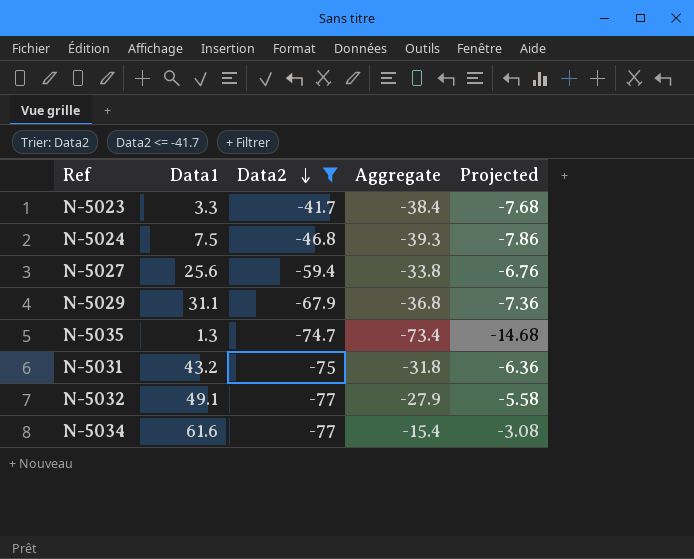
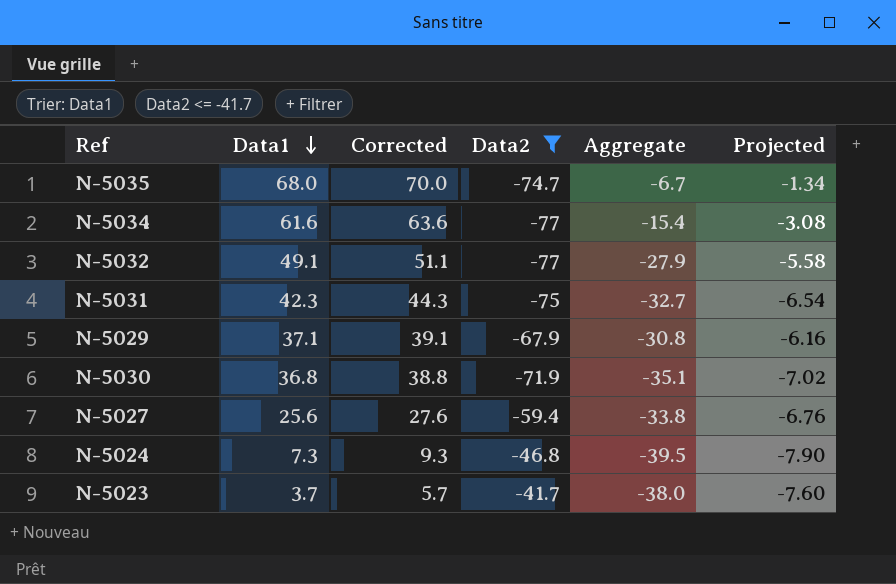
row order: Data2 descending -> Data1 descending
column Corrected | formula: none -> [Data1] + 2
N-5035 | Data1: 1.3 -> 68.0
N-5035 | Aggregate: -73.4 -> -6.7
N-5035 | Projected: -14.68 -> -1.34
N-5031 | Data1: 43.2 -> 42.3
N-5031 | Aggregate: -31.8 -> -32.7
N-5031 | Projected: -6.36 -> -6.54
N-5029 | Data1: 31.1 -> 37.1
N-5029 | Aggregate: -36.8 -> -30.8
N-5029 | Projected: -7.36 -> -6.16
row N-5030: none -> 36.8 | 38.8 | -71.9 | -35.1 | -7.02
N-5024 | Data1: 7.5 -> 7.3
N-5024 | Aggregate: -39.3 -> -39.5
N-5024 | Projected: -7.86 -> -7.90
N-5023 | Data1: 3.3 -> 3.7
N-5023 | Aggregate: -38.4 -> -38.0
N-5023 | Projected: -7.68 -> -7.60

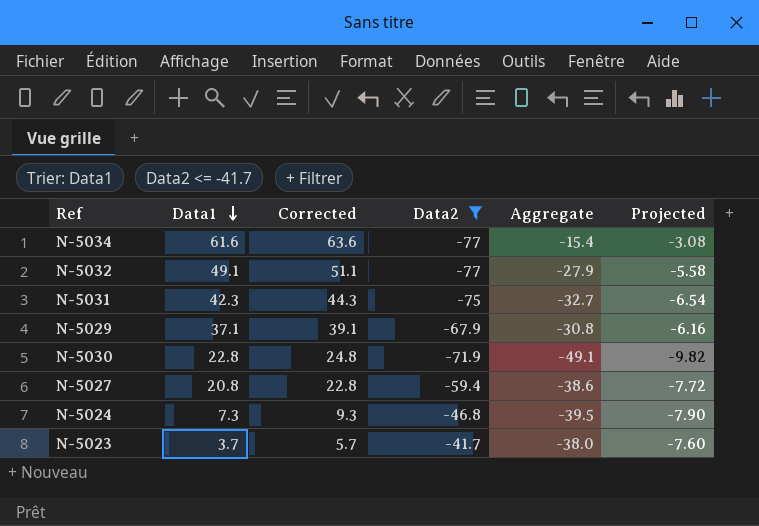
row N-5035: 68.0 | 70.0 | -74.7 | -6.7 | -1.34 -> none
N-5030 | Data1: 36.8 -> 22.8
N-5030 | Corrected: 38.8 -> 24.8
N-5030 | Aggregate: -35.1 -> -49.1
N-5030 | Projected: -7.02 -> -9.82
N-5027 | Data1: 25.6 -> 20.8
N-5027 | Corrected: 27.6 -> 22.8
N-5027 | Aggregate: -33.8 -> -38.6
N-5027 | Projected: -6.76 -> -7.72

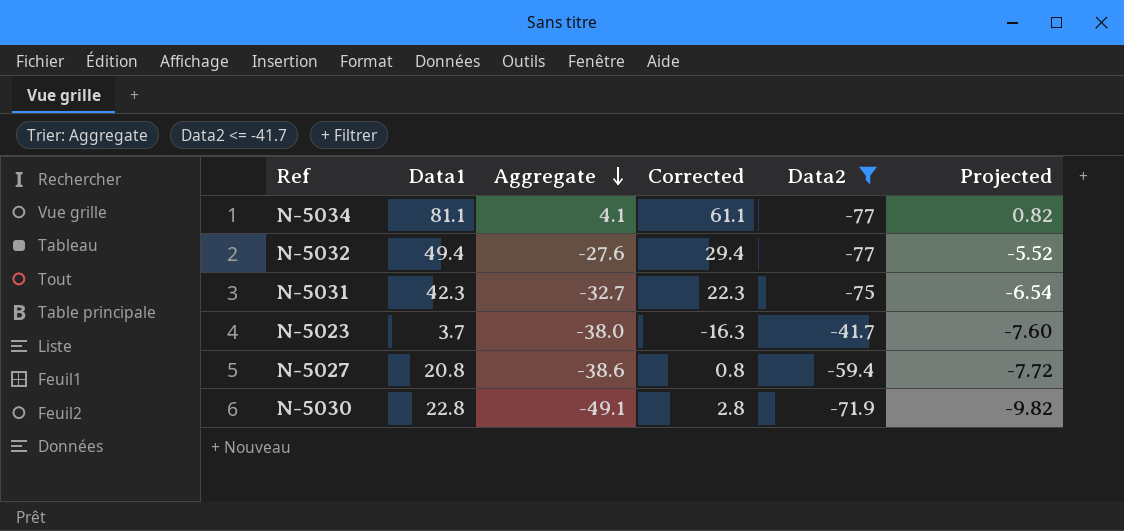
row order: Data1 descending -> Aggregate descending
column Aggregate | position: 5 -> 3
column Corrected | formula: [Data1] + 2 -> [Data1] - 20
row N-5029: 37.1 | 39.1 | -67.9 | -30.8 | -6.16 -> none
row N-5024: 7.3 | 9.3 | -46.8 | -39.5 | -7.90 -> none
N-5034 | Data1: 61.6 -> 81.1
N-5034 | Aggregate: -15.4 -> 4.1
N-5034 | Projected: -3.08 -> 0.82
N-5032 | Data1: 49.1 -> 49.4
N-5032 | Aggregate: -27.9 -> -27.6
N-5032 | Projected: -5.58 -> -5.52

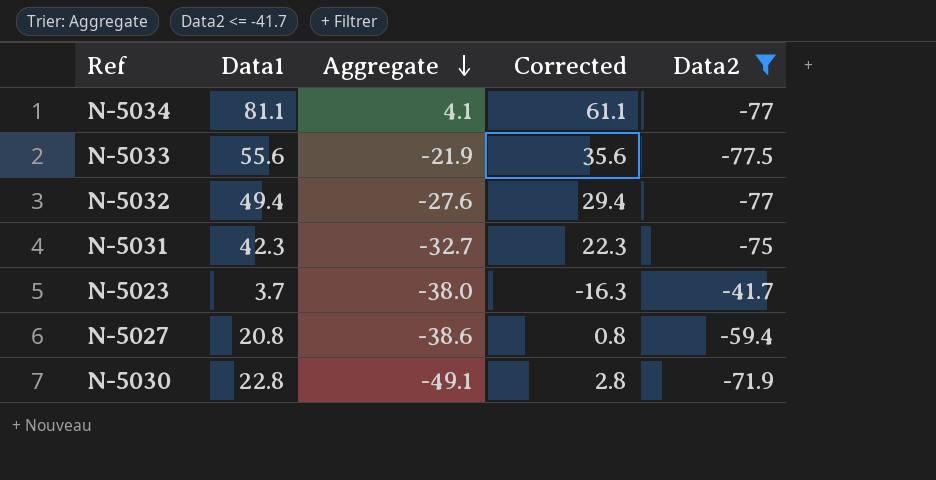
column Projected | formula: [Aggregate] * 0.2 -> none
row N-5033: none -> 55.6 | -21.9 | 35.6 | -77.5

